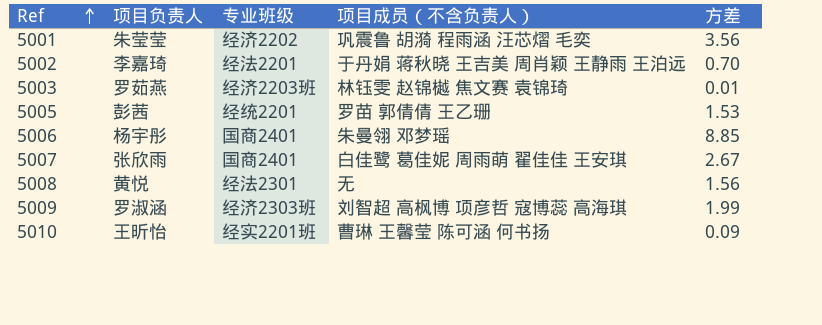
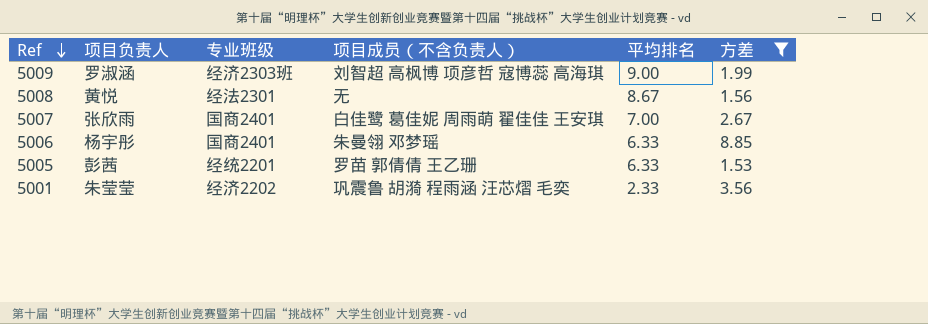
filter: none -> 方差 >= 1.53
row order: Ref ascending -> Ref descending
column 平均排名 | position: none -> 5

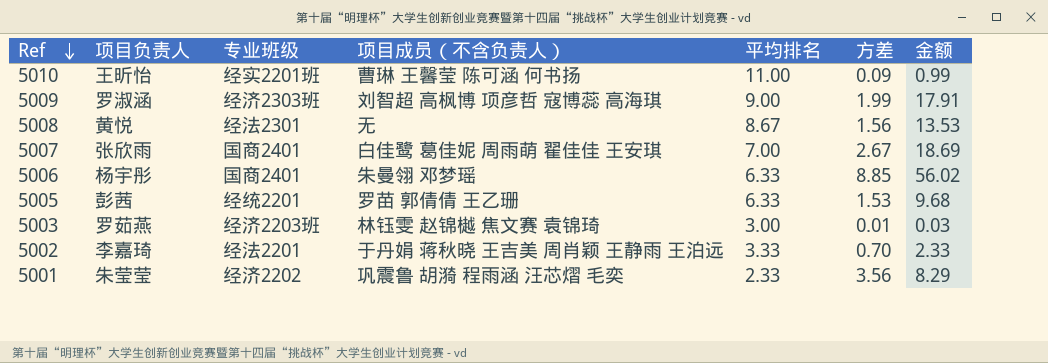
filter: 方差 >= 1.53 -> none
column 金额 | formula: none -> [平均排名] * [方差]

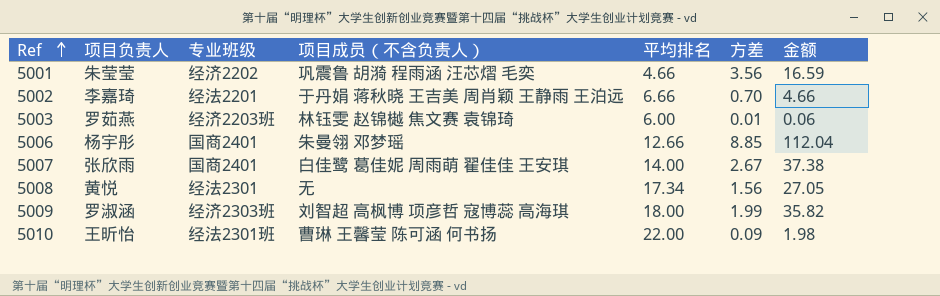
row order: Ref descending -> Ref ascending
row 5005: 彭茜 | 经统2201 | 罗苗 郭倩倩 王乙珊 | 6.33 | 1.53 | 9.68 -> none
5001 | 平均排名: 2.33 -> 4.66
5001 | 金额: 8.29 -> 16.59
5002 | 平均排名: 3.33 -> 6.66
5002 | 金额: 2.33 -> 4.66
5003 | 平均排名: 3.00 -> 6.00
5003 | 金额: 0.03 -> 0.06
5006 | 平均排名: 6.33 -> 12.66
5006 | 金额: 56.02 -> 112.04
5007 | 平均排名: 7.00 -> 14.00
5007 | 金额: 18.69 -> 37.38
5008 | 平均排名: 8.67 -> 17.34
5008 | 金额: 13.53 -> 27.05
5009 | 平均排名: 9.00 -> 18.00
5009 | 金额: 17.91 -> 35.82
5010 | 专业班级: 经实2201班 -> 经法2301班
5010 | 平均排名: 11.00 -> 22.00
5010 | 金额: 0.99 -> 1.98

